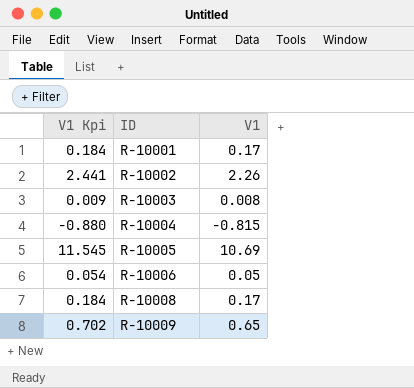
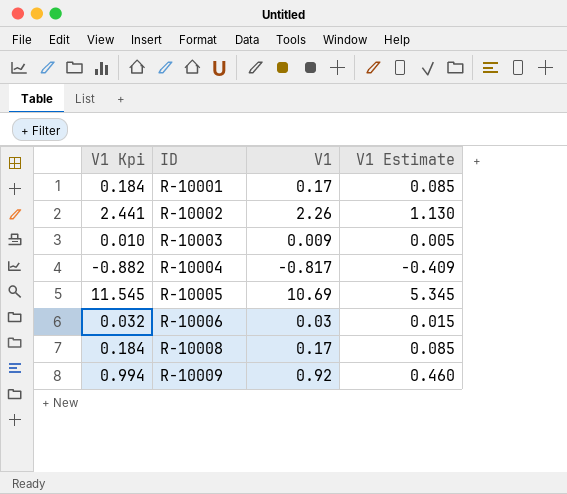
column V1 Estimate | formula: none -> [V1] * 0.5
R-10003 | V1 Kpi: 0.009 -> 0.010
R-10003 | V1: 0.008 -> 0.009
R-10004 | V1 Kpi: -0.880 -> -0.882
R-10004 | V1: -0.815 -> -0.817
R-10006 | V1 Kpi: 0.054 -> 0.032
R-10006 | V1: 0.05 -> 0.03
R-10009 | V1 Kpi: 0.702 -> 0.994
R-10009 | V1: 0.65 -> 0.92

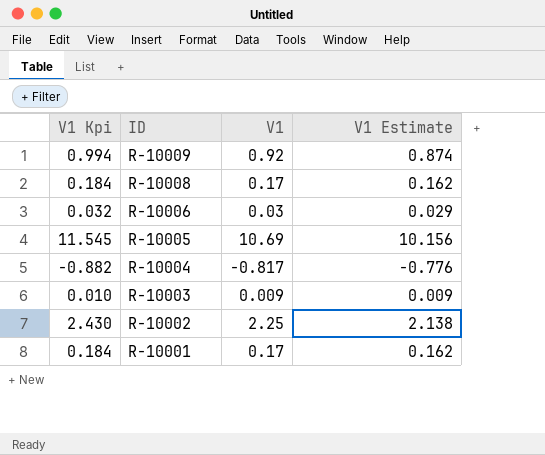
row order: ID ascending -> ID descending
column V1 Estimate | formula: [V1] * 0.5 -> [V1] * 0.95
R-10002 | V1 Kpi: 2.441 -> 2.430
R-10002 | V1: 2.26 -> 2.25

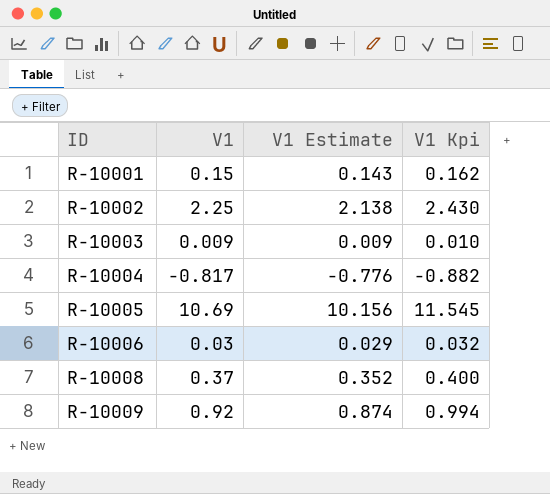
row order: ID descending -> ID ascending
column V1 Kpi | position: 1 -> 4
R-10001 | V1: 0.17 -> 0.15
R-10001 | V1 Estimate: 0.162 -> 0.143
R-10001 | V1 Kpi: 0.184 -> 0.162
R-10008 | V1: 0.17 -> 0.37
R-10008 | V1 Estimate: 0.162 -> 0.352
R-10008 | V1 Kpi: 0.184 -> 0.400

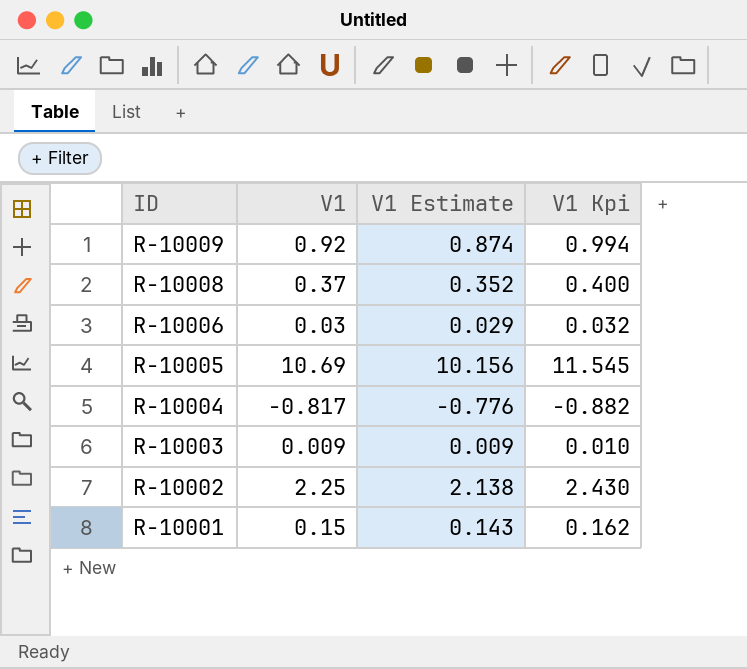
row order: ID ascending -> ID descending

